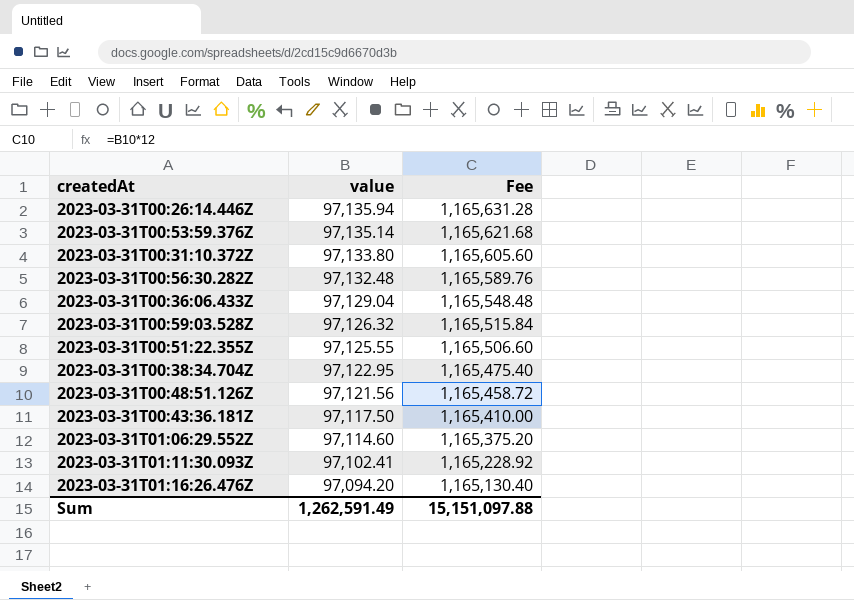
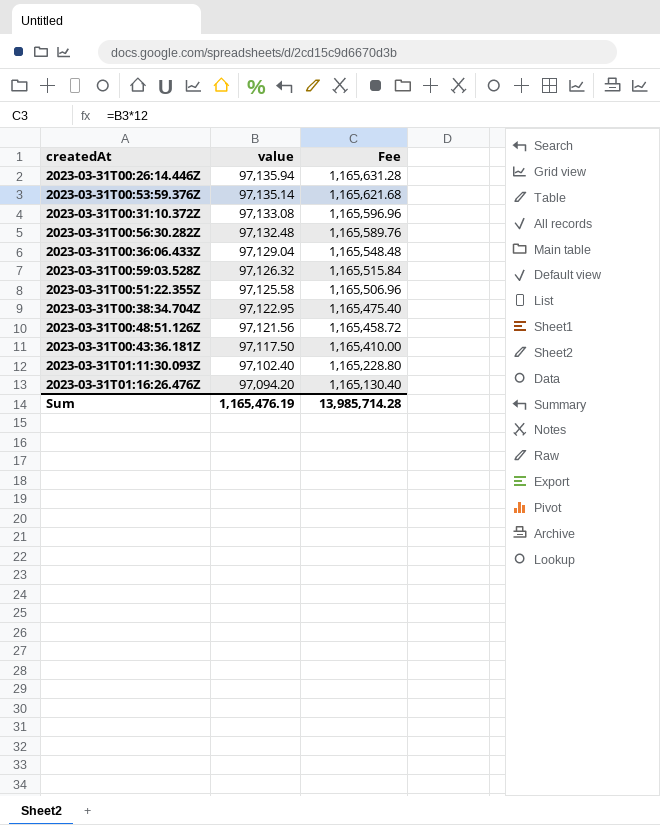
row 2023-03-31T01:06:29.552Z: 97,114.60 | 1,165,375.20 -> none
2023-03-31T00:31:10.372Z | value: 97,133.80 -> 97,133.08
2023-03-31T00:31:10.372Z | Fee: 1,165,605.60 -> 1,165,596.96
2023-03-31T00:51:22.355Z | value: 97,125.55 -> 97,125.58
2023-03-31T00:51:22.355Z | Fee: 1,165,506.60 -> 1,165,506.96
2023-03-31T01:11:30.093Z | value: 97,102.41 -> 97,102.40
2023-03-31T01:11:30.093Z | Fee: 1,165,228.92 -> 1,165,228.80
Sum | value: 1,262,591.49 -> 1,165,476.19
Sum | Fee: 15,151,097.88 -> 13,985,714.28

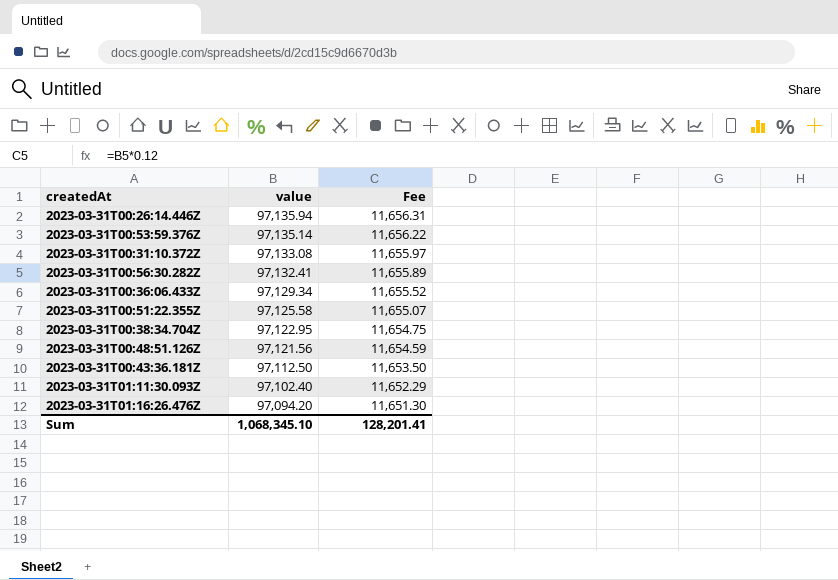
column Fee | formula: [value] * 12 -> [value] * 0.12
row 2023-03-31T00:59:03.528Z: 97,126.32 | 1,165,515.84 -> none
2023-03-31T00:56:30.282Z | value: 97,132.48 -> 97,132.41
2023-03-31T00:36:06.433Z | value: 97,129.04 -> 97,129.34
2023-03-31T00:43:36.181Z | value: 97,117.50 -> 97,112.50
Sum | value: 1,165,476.19 -> 1,068,345.10
Sum | Fee: 13,985,714.28 -> 128,201.41

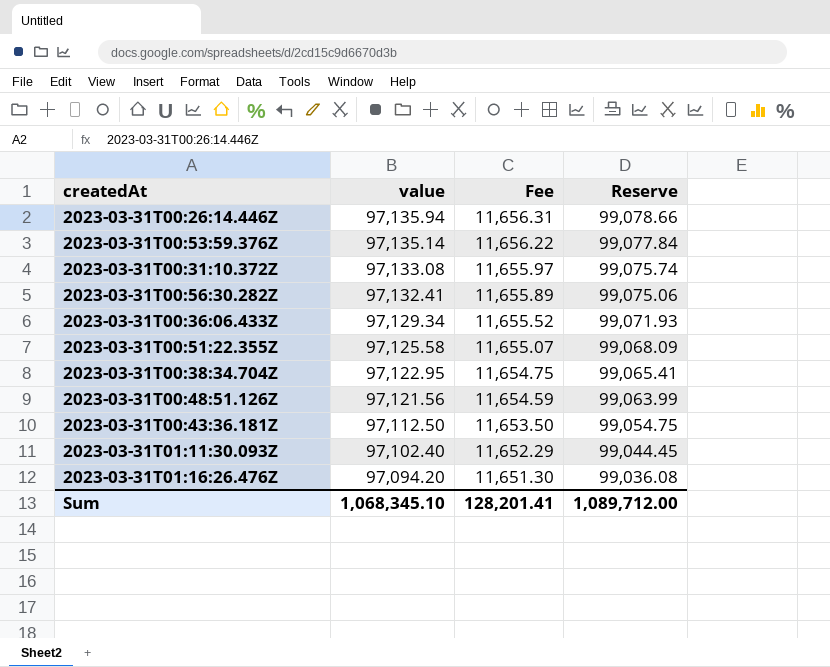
column Reserve | formula: none -> [value] * 1.02

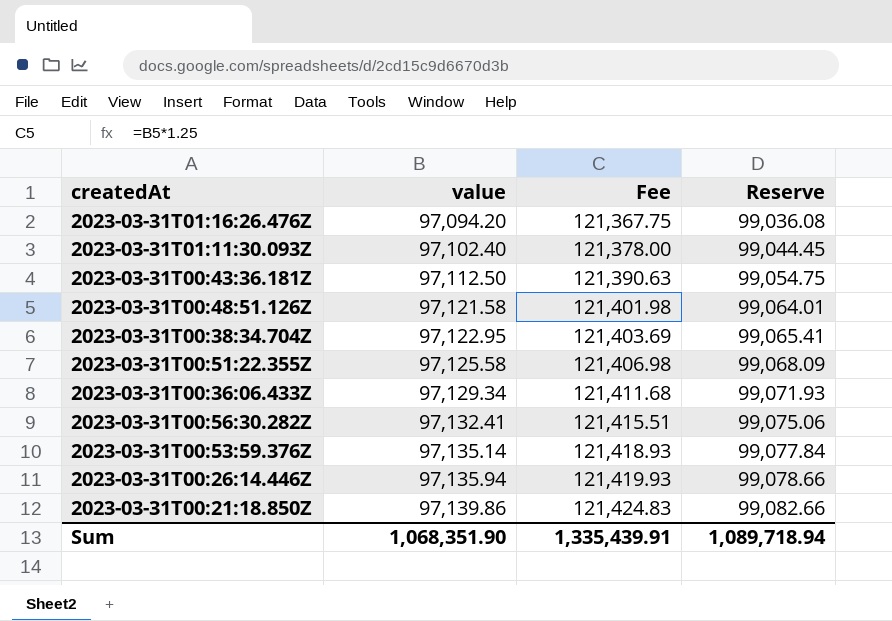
row order: value descending -> value ascending
column Fee | formula: [value] * 0.12 -> [value] * 1.25
row 2023-03-31T00:31:10.372Z: 97,133.08 | 11,655.97 | 99,075.74 -> none
2023-03-31T00:48:51.126Z | value: 97,121.56 -> 97,121.58
2023-03-31T00:48:51.126Z | Reserve: 99,063.99 -> 99,064.01
row 2023-03-31T00:21:18.850Z: none -> 97,139.86 | 121,424.83 | 99,082.66
Sum | value: 1,068,345.10 -> 1,068,351.90
Sum | Fee: 128,201.41 -> 1,335,439.91
Sum | Reserve: 1,089,712.00 -> 1,089,718.94

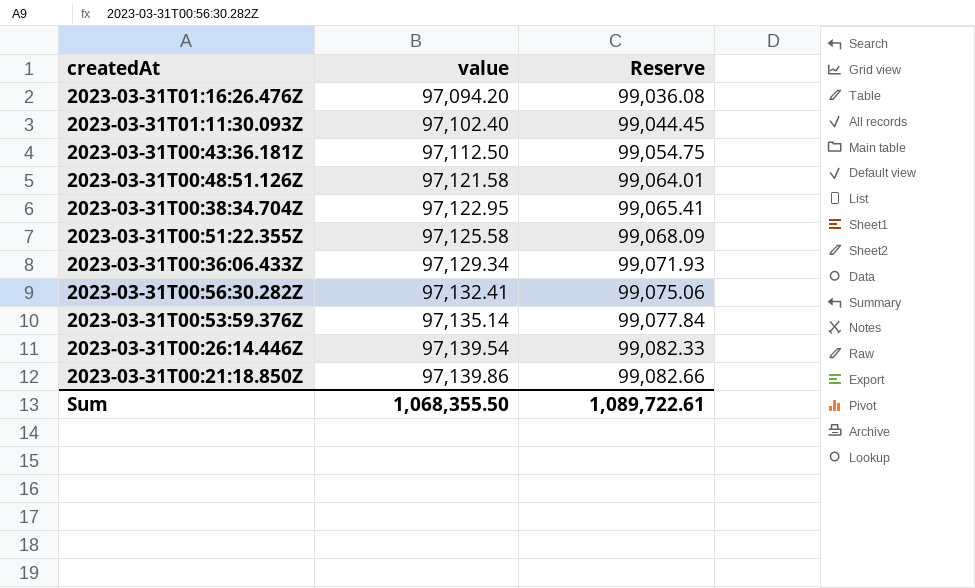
column Fee | formula: [value] * 1.25 -> none
2023-03-31T00:26:14.446Z | value: 97,135.94 -> 97,139.54
2023-03-31T00:26:14.446Z | Reserve: 99,078.66 -> 99,082.33
Sum | value: 1,068,351.90 -> 1,068,355.50
Sum | Reserve: 1,089,718.94 -> 1,089,722.61

